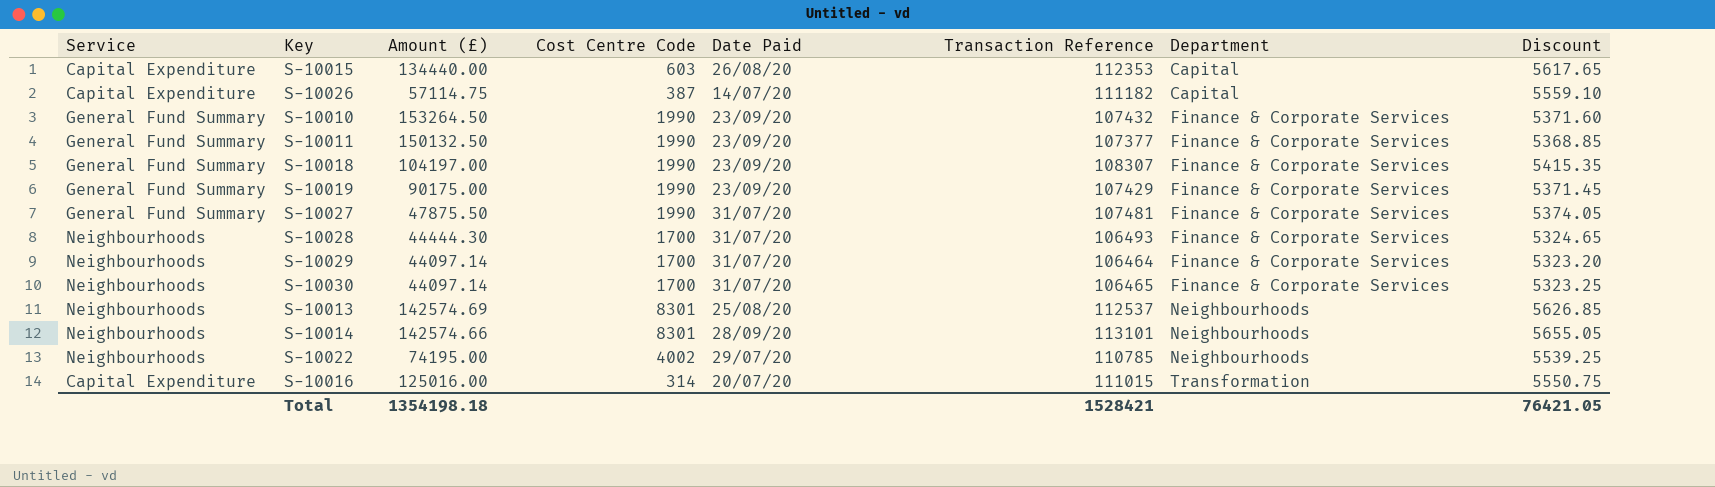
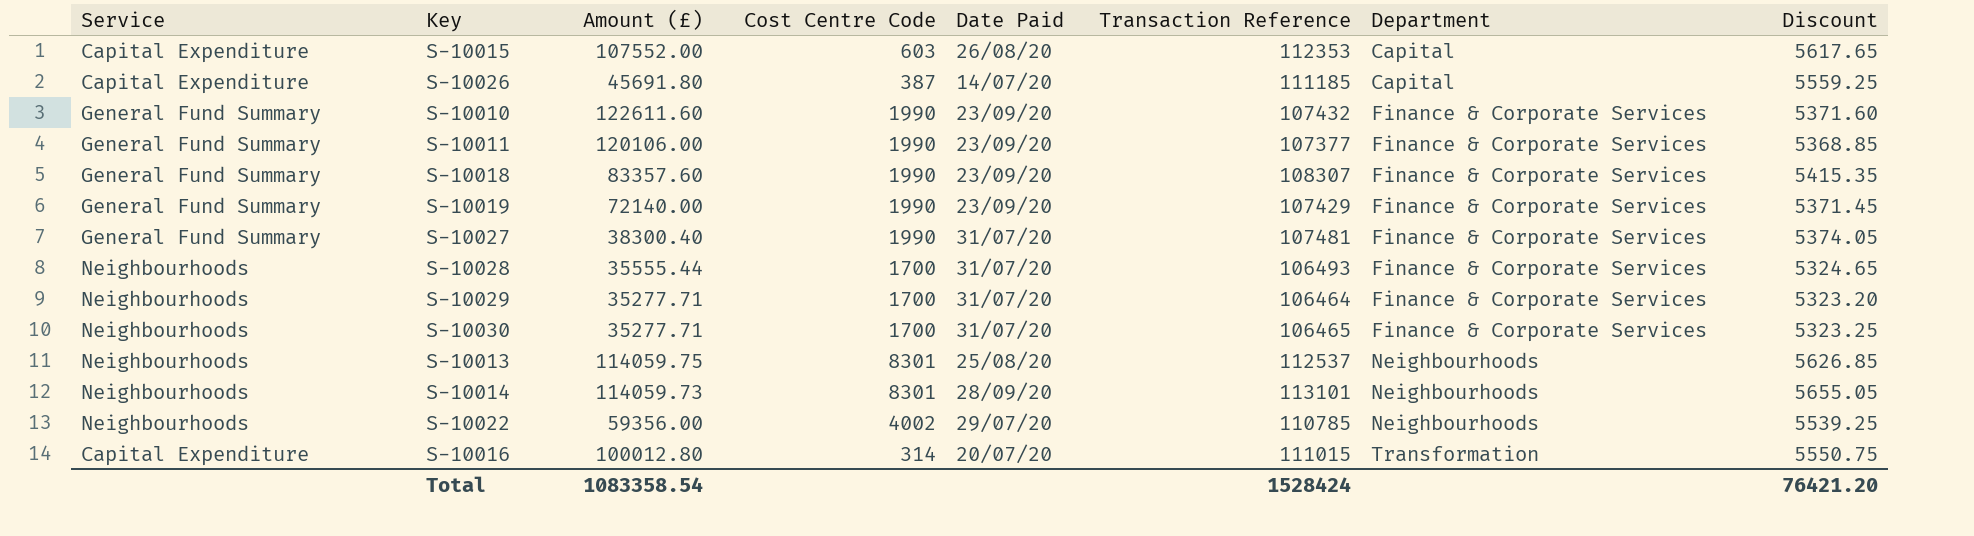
S-10015 | Amount (£): 134440.00 -> 107552.00
S-10026 | Amount (£): 57114.75 -> 45691.80
S-10026 | Transaction Reference: 111182 -> 111185
S-10026 | Discount: 5559.10 -> 5559.25
S-10010 | Amount (£): 153264.50 -> 122611.60
S-10011 | Amount (£): 150132.50 -> 120106.00
S-10018 | Amount (£): 104197.00 -> 83357.60
S-10019 | Amount (£): 90175.00 -> 72140.00
S-10027 | Amount (£): 47875.50 -> 38300.40
S-10028 | Amount (£): 44444.30 -> 35555.44
S-10029 | Amount (£): 44097.14 -> 35277.71
S-10030 | Amount (£): 44097.14 -> 35277.71
S-10013 | Amount (£): 142574.69 -> 114059.75
S-10014 | Amount (£): 142574.66 -> 114059.73
S-10022 | Amount (£): 74195.00 -> 59356.00
S-10016 | Amount (£): 125016.00 -> 100012.80
Total | Amount (£): 1354198.18 -> 1083358.54
Total | Transaction Reference: 1528421 -> 1528424
Total | Discount: 76421.05 -> 76421.20

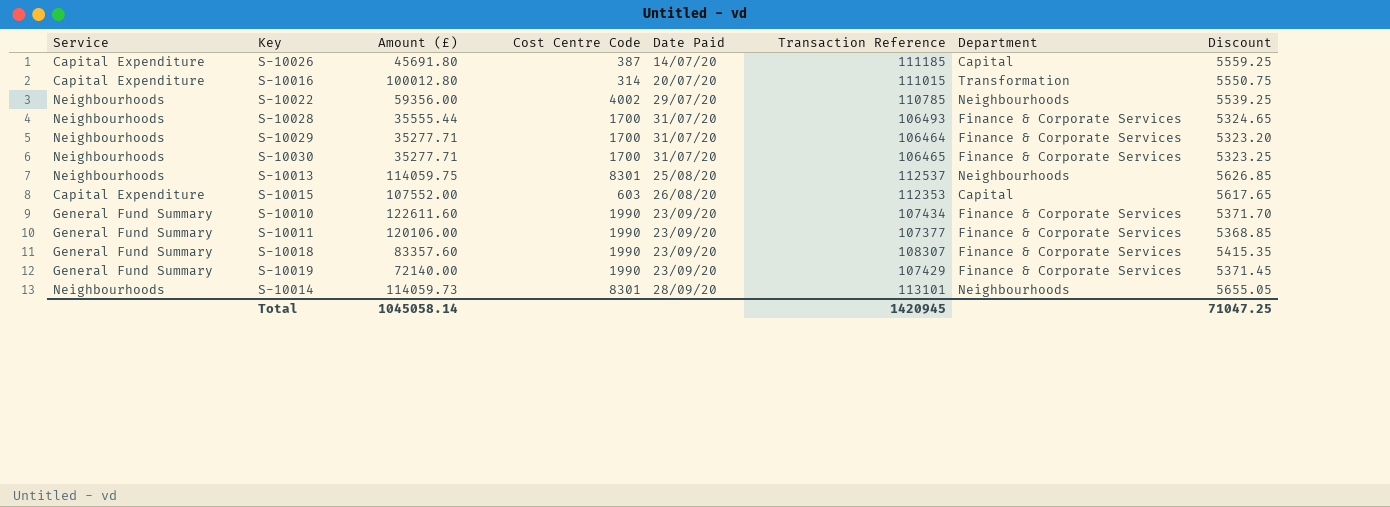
row order: Department ascending -> Date Paid ascending
row S-10027: General Fund Summary | 38300.40 | 1990 | 31/07/20 | 107481 | Finance & Corporate Services | 5374.05 -> none
S-10010 | Transaction Reference: 107432 -> 107434
S-10010 | Discount: 5371.60 -> 5371.70
Total | Amount (£): 1083358.54 -> 1045058.14
Total | Transaction Reference: 1528424 -> 1420945
Total | Discount: 76421.20 -> 71047.25

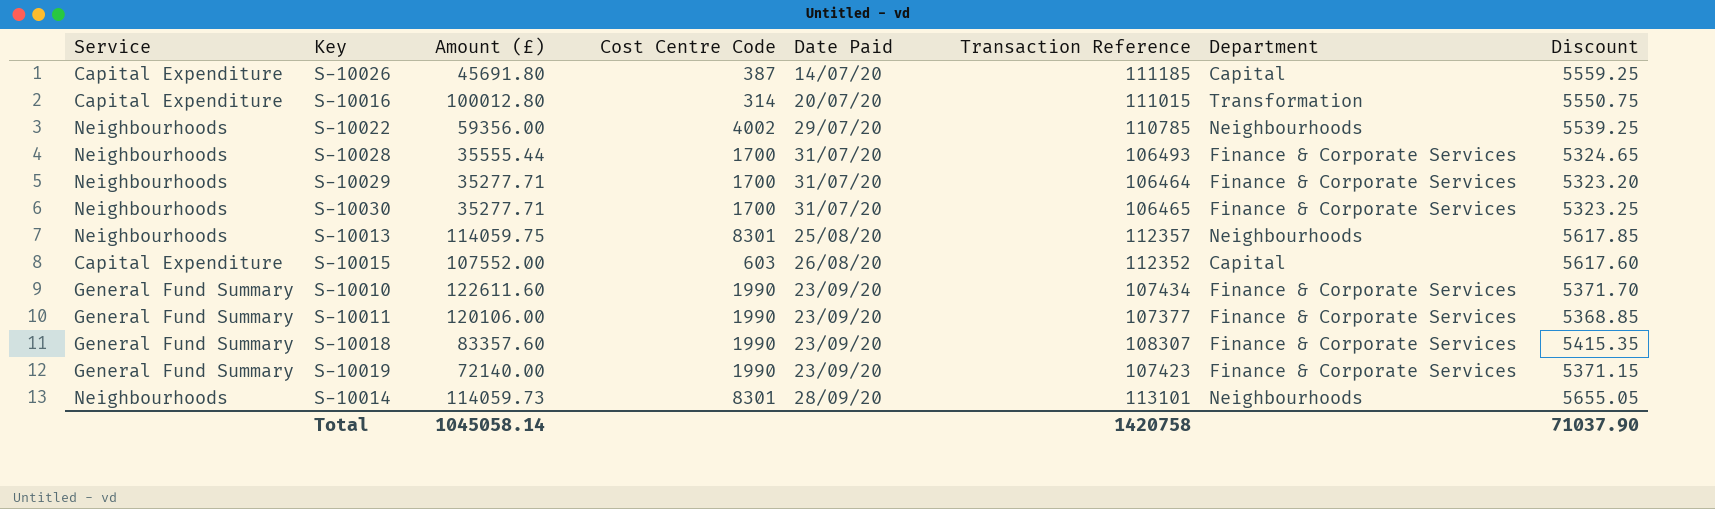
S-10013 | Transaction Reference: 112537 -> 112357
S-10013 | Discount: 5626.85 -> 5617.85
S-10015 | Transaction Reference: 112353 -> 112352
S-10015 | Discount: 5617.65 -> 5617.60
S-10019 | Transaction Reference: 107429 -> 107423
S-10019 | Discount: 5371.45 -> 5371.15
Total | Transaction Reference: 1420945 -> 1420758
Total | Discount: 71047.25 -> 71037.90

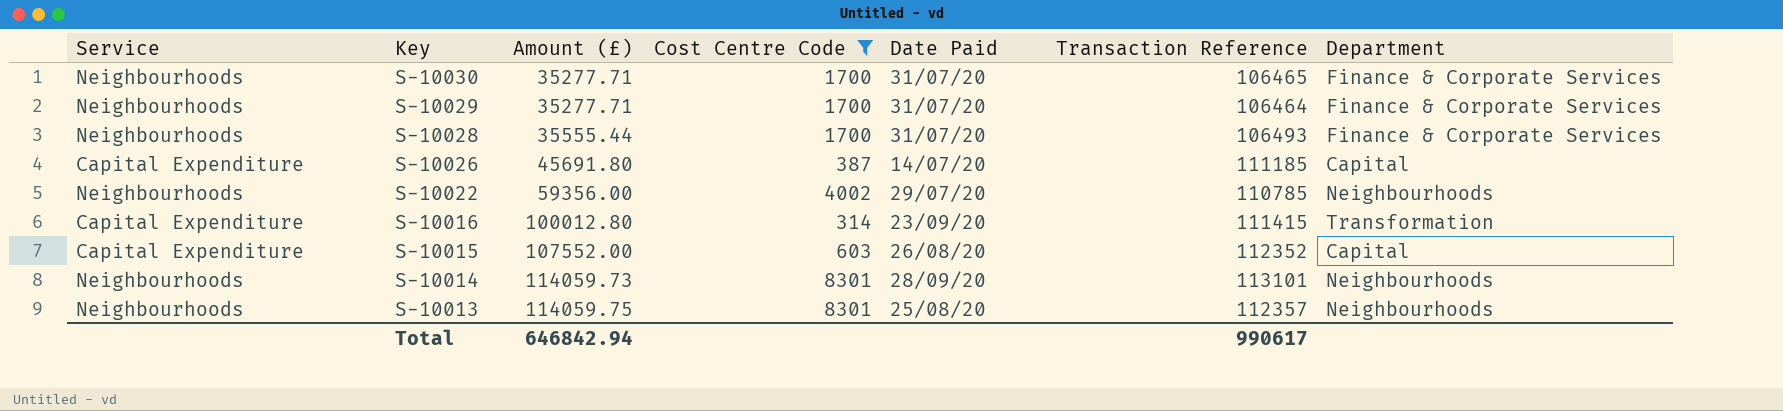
filter: none -> Cost Centre Code != 1990
row order: Date Paid ascending -> Key descending
column Discount | formula: [Transaction Reference] * 0.05 -> none
S-10016 | Date Paid: 20/07/20 -> 23/09/20
S-10016 | Transaction Reference: 111015 -> 111415
Total | Amount (£): 1045058.14 -> 646842.94
Total | Transaction Reference: 1420758 -> 990617

